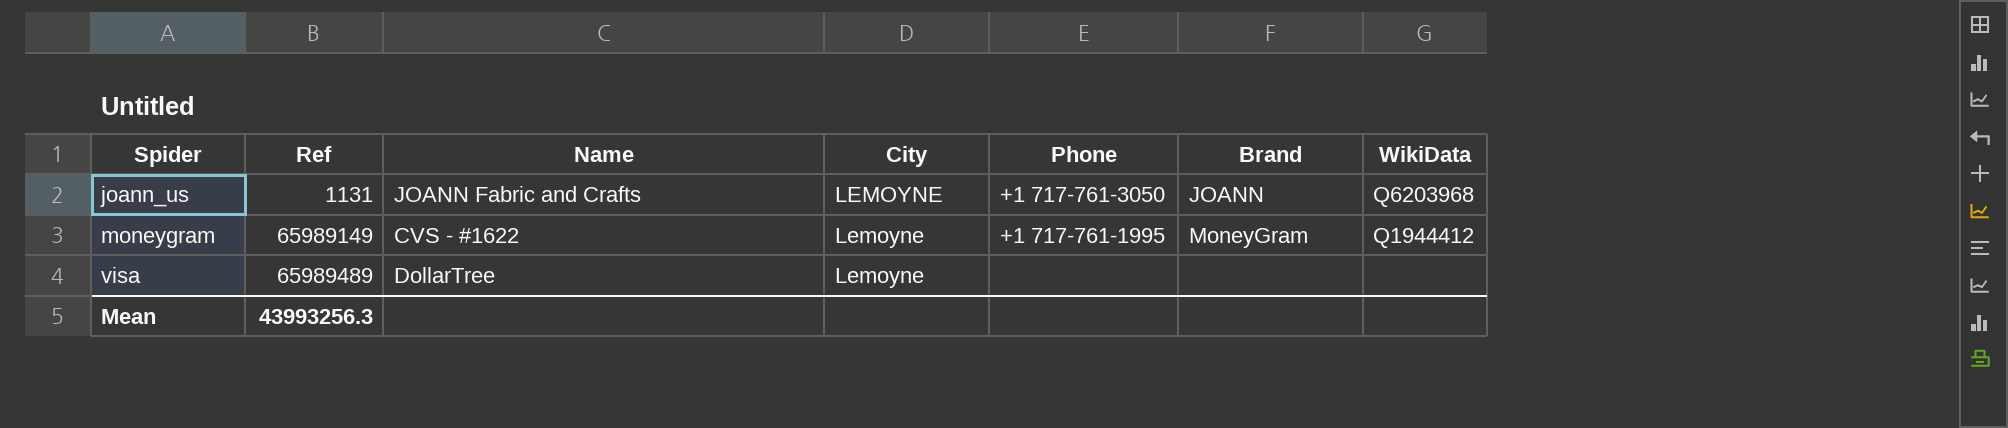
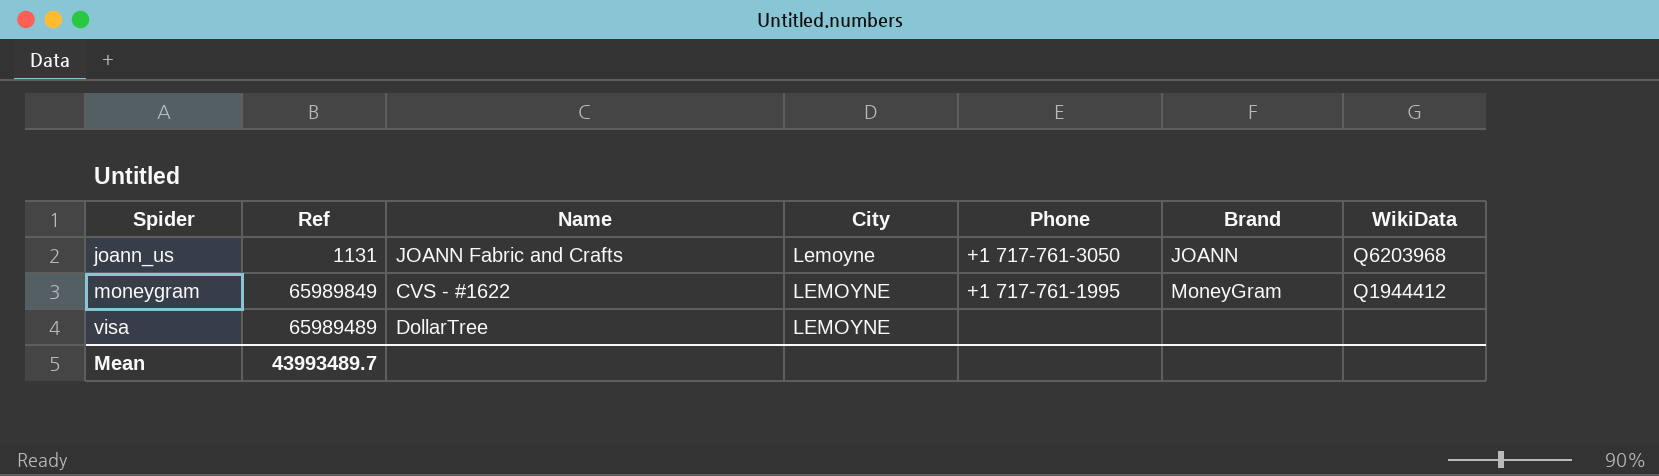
joann_us | City: LEMOYNE -> Lemoyne
moneygram | Ref: 65989149 -> 65989849
moneygram | City: Lemoyne -> LEMOYNE
visa | City: Lemoyne -> LEMOYNE
Mean | Ref: 43993256.3 -> 43993489.7

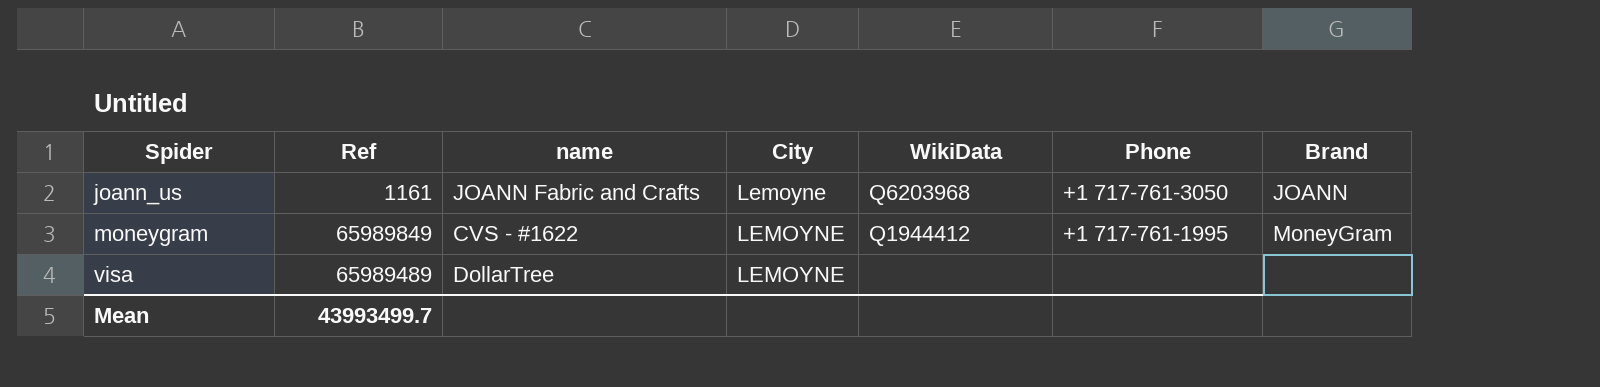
column name: Name -> name
column WikiData | position: 7 -> 5
joann_us | Ref: 1131 -> 1161
Mean | Ref: 43993489.7 -> 43993499.7

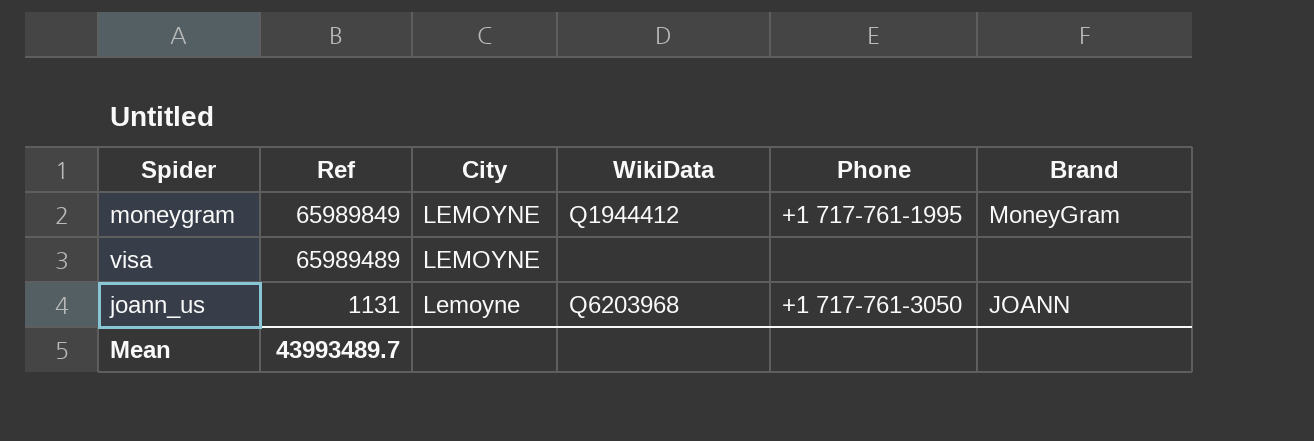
row order: Spider ascending -> Ref descending
column name | position: 3 -> none
joann_us | Ref: 1161 -> 1131
Mean | Ref: 43993499.7 -> 43993489.7

